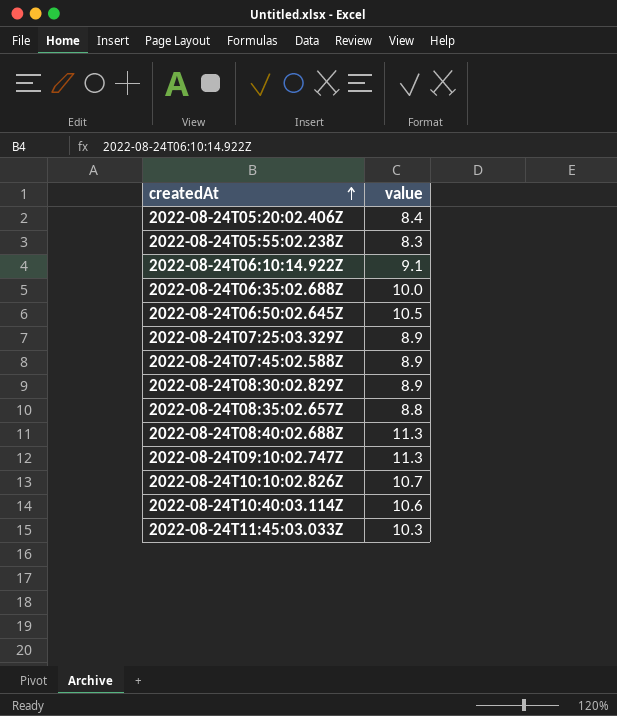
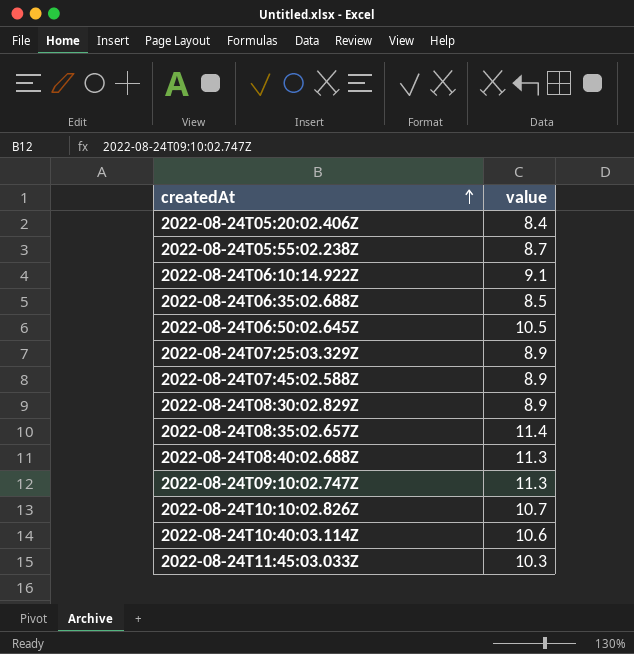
2022-08-24T05:55:02.238Z | value: 8.3 -> 8.7
2022-08-24T06:35:02.688Z | value: 10.0 -> 8.5
2022-08-24T08:35:02.657Z | value: 8.8 -> 11.4

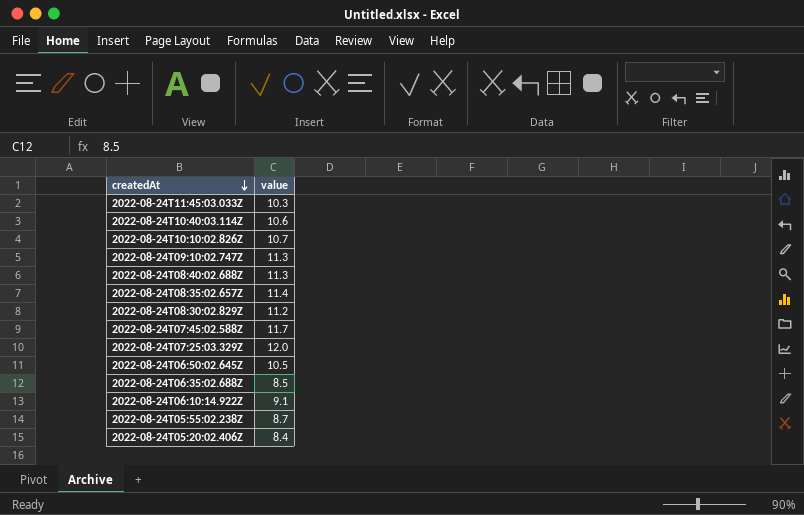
row order: createdAt ascending -> createdAt descending
2022-08-24T08:30:02.829Z | value: 8.9 -> 11.2
2022-08-24T07:45:02.588Z | value: 8.9 -> 11.7
2022-08-24T07:25:03.329Z | value: 8.9 -> 12.0

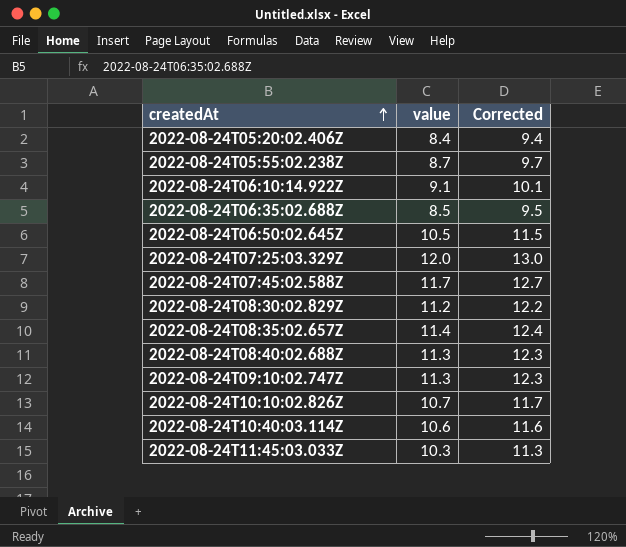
row order: createdAt descending -> createdAt ascending
column Corrected | formula: none -> [value] + 1

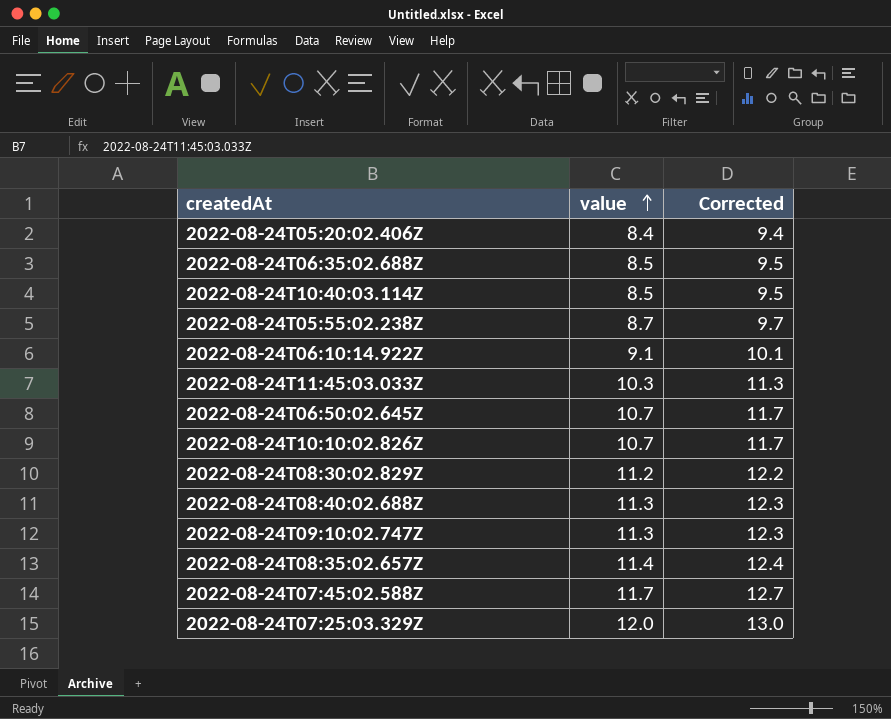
row order: createdAt ascending -> value ascending
2022-08-24T10:40:03.114Z | value: 10.6 -> 8.5
2022-08-24T10:40:03.114Z | Corrected: 11.6 -> 9.5
2022-08-24T06:50:02.645Z | value: 10.5 -> 10.7
2022-08-24T06:50:02.645Z | Corrected: 11.5 -> 11.7

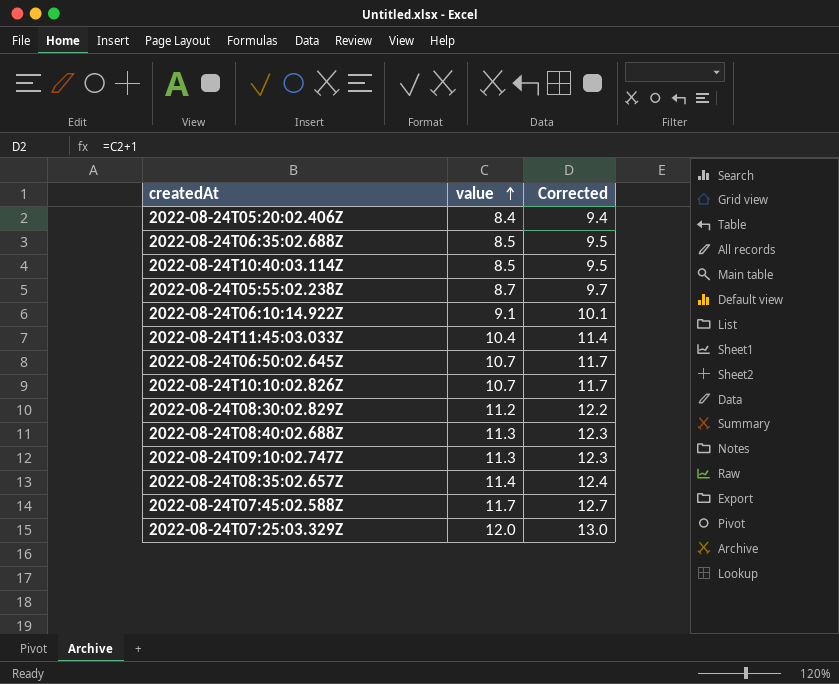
2022-08-24T11:45:03.033Z | value: 10.3 -> 10.4
2022-08-24T11:45:03.033Z | Corrected: 11.3 -> 11.4

